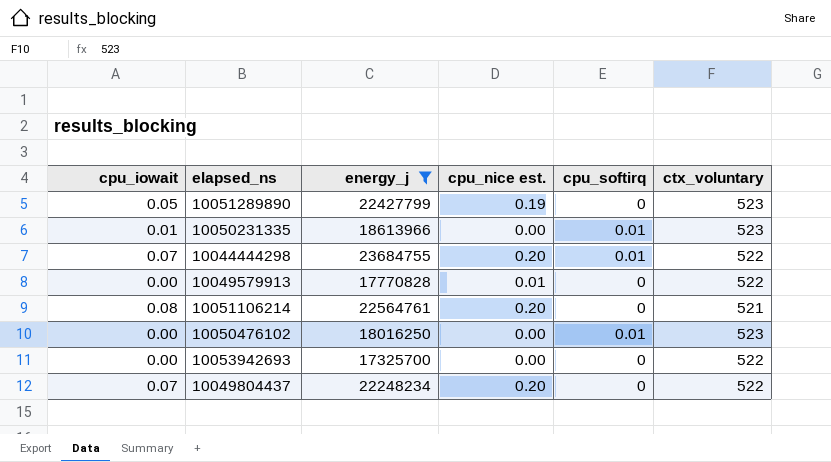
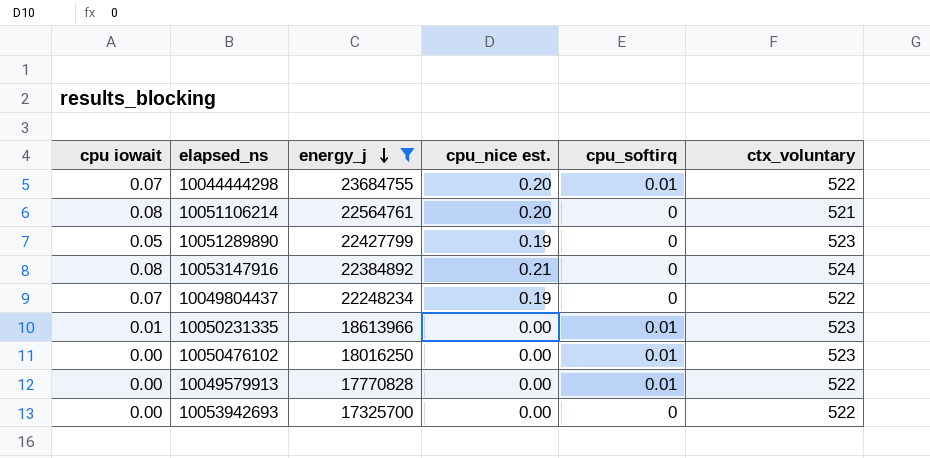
row order: none -> energy_j descending
column name: cpu_iowait -> cpu iowait
row 10053147916: none -> 0.08 | 22384892 | 0.21 | 0 | 524
10049804437 | cpu_nice est.: 0.20 -> 0.19
10049579913 | cpu_nice est.: 0.01 -> 0.00
10049579913 | cpu_softirq: 0 -> 0.01

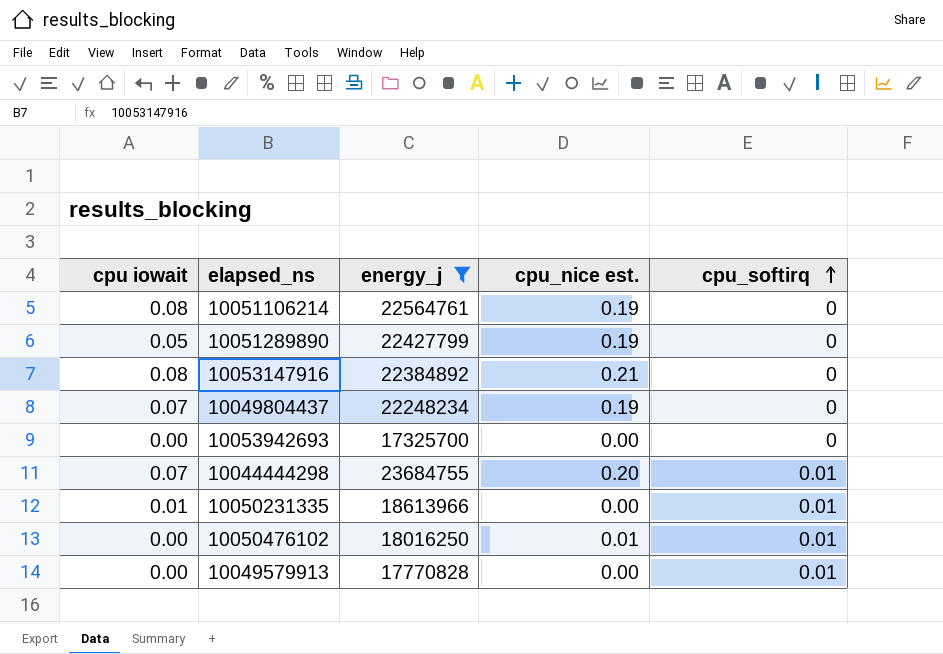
row order: energy_j descending -> cpu_softirq ascending
column ctx_voluntary | position: 6 -> none
10051106214 | cpu_nice est.: 0.20 -> 0.19
10050476102 | cpu_nice est.: 0.00 -> 0.01

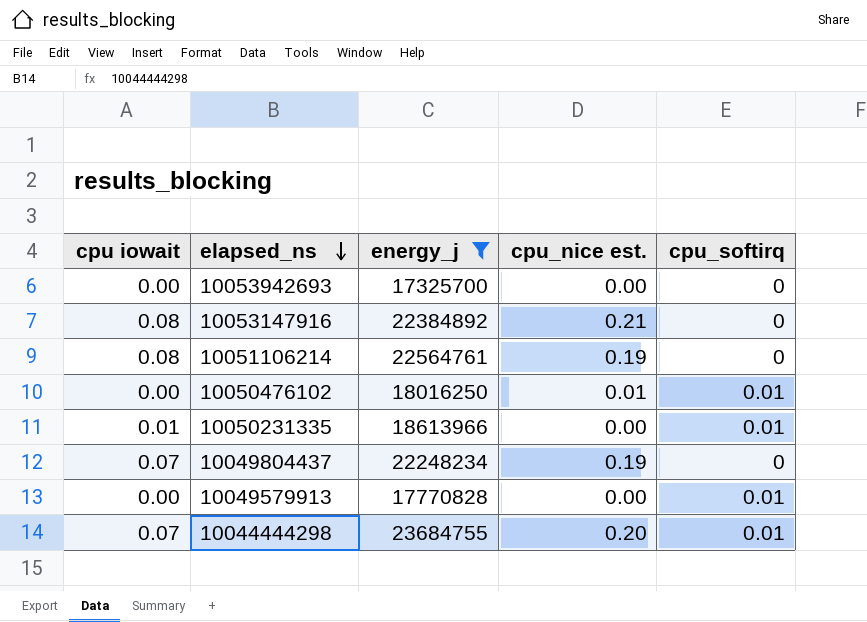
row order: cpu_softirq ascending -> elapsed_ns descending
row 10051289890: 0.05 | 22427799 | 0.19 | 0 -> none

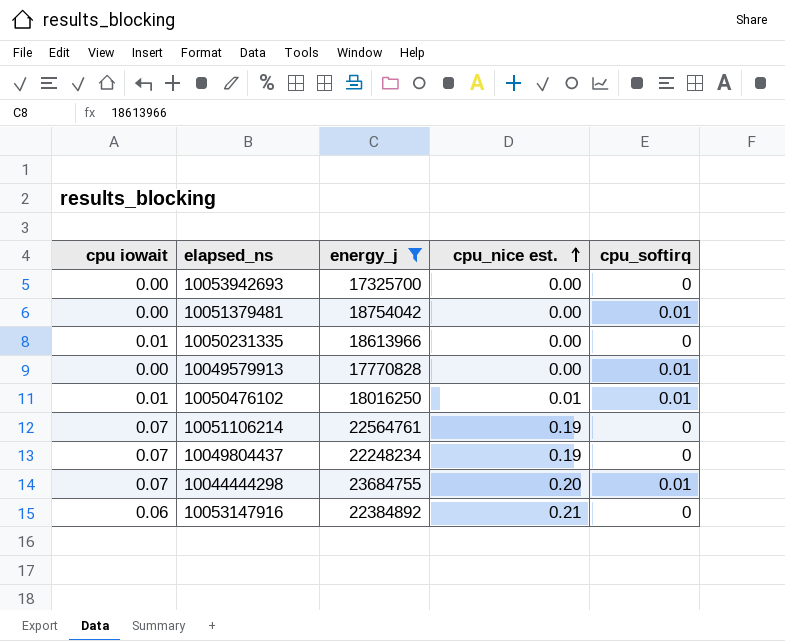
row order: elapsed_ns descending -> cpu_nice est. ascending
row 10051379481: none -> 0.00 | 18754042 | 0.00 | 0.01
10050231335 | cpu_softirq: 0.01 -> 0
10050476102 | cpu iowait: 0.00 -> 0.01
10051106214 | cpu iowait: 0.08 -> 0.07
10053147916 | cpu iowait: 0.08 -> 0.06

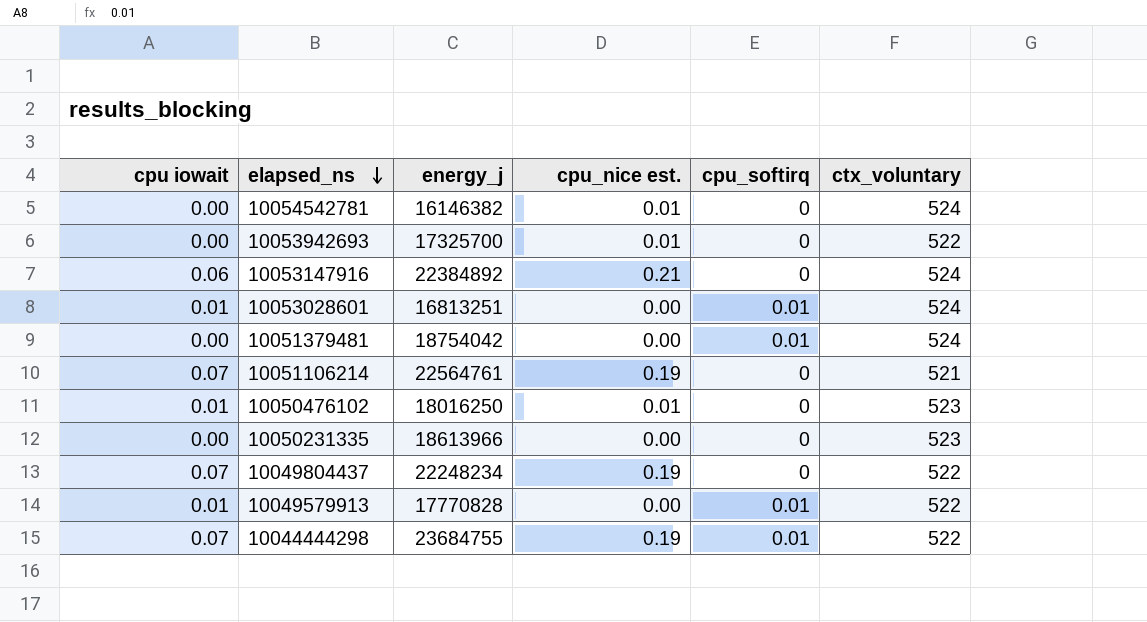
filter: energy_j >= 17325700 -> none
row order: cpu_nice est. ascending -> elapsed_ns descending
column ctx_voluntary | position: none -> 6
10053942693 | cpu_nice est.: 0.00 -> 0.01
10050476102 | cpu_softirq: 0.01 -> 0
10050231335 | cpu iowait: 0.01 -> 0.00
10049579913 | cpu iowait: 0.00 -> 0.01
10044444298 | cpu_nice est.: 0.20 -> 0.19

